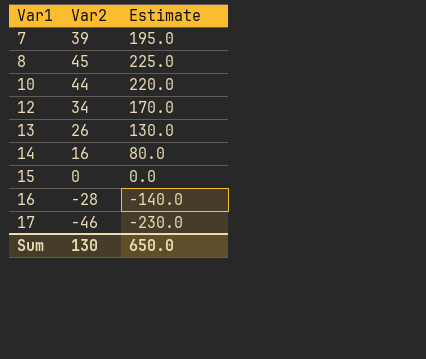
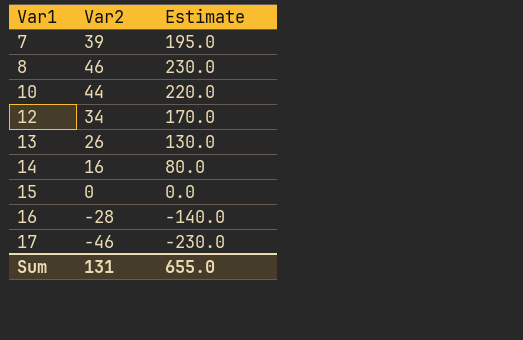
8 | Var2: 45 -> 46
8 | Estimate: 225.0 -> 230.0
Sum | Var2: 130 -> 131
Sum | Estimate: 650.0 -> 655.0

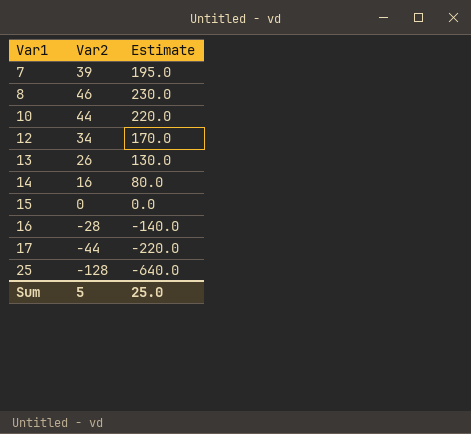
17 | Var2: -46 -> -44
17 | Estimate: -230.0 -> -220.0
row 25: none -> -128 | -640.0
Sum | Var2: 131 -> 5
Sum | Estimate: 655.0 -> 25.0

